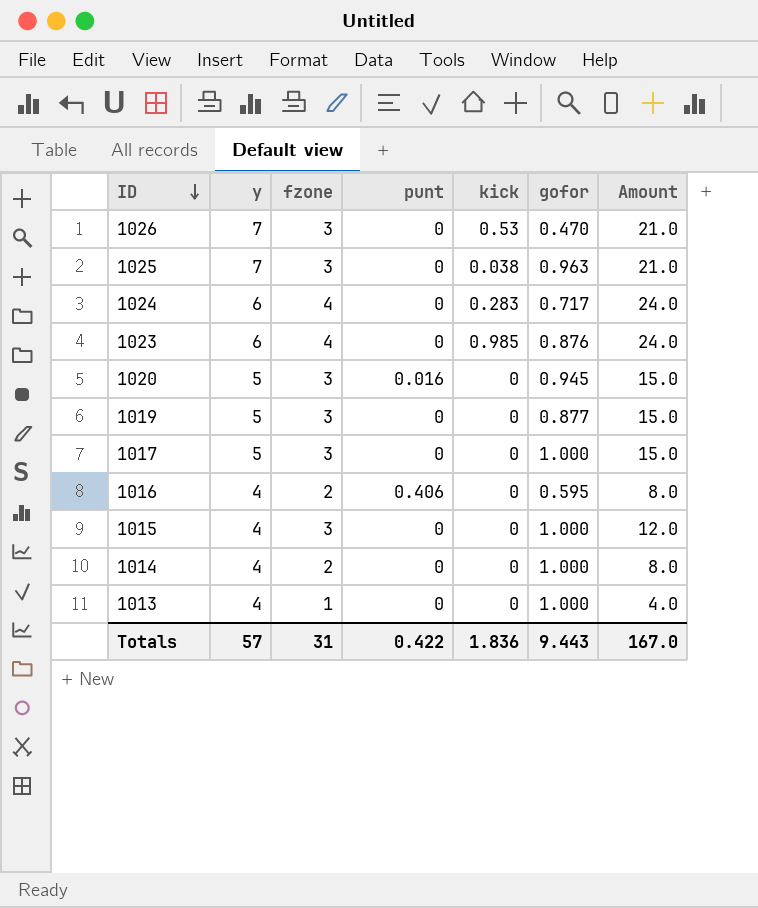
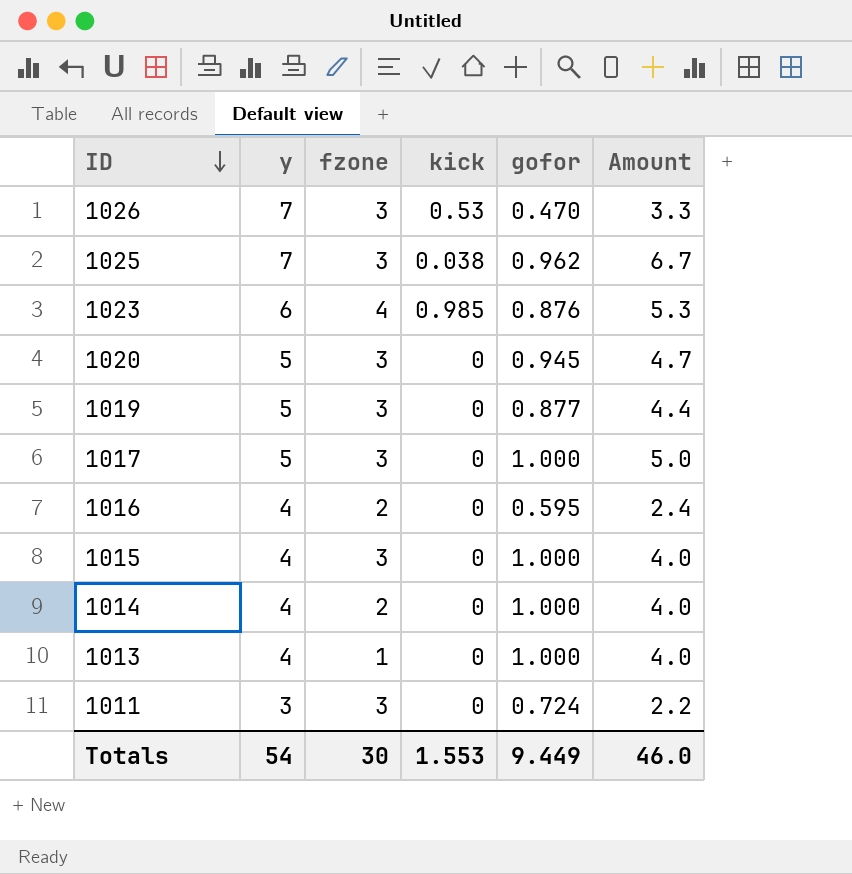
column punt | position: 4 -> none
column Amount | formula: [y] * [fzone] -> [y] * [gofor]
row 1024: 6 | 4 | 0 | 0.283 | 0.717 | 24.0 -> none
1025 | gofor: 0.963 -> 0.962
row 1011: none -> 3 | 3 | 0 | 0.724 | 2.2
Totals | y: 57 -> 54
Totals | fzone: 31 -> 30
Totals | kick: 1.836 -> 1.553
Totals | gofor: 9.443 -> 9.449
Totals | Amount: 167.0 -> 46.0

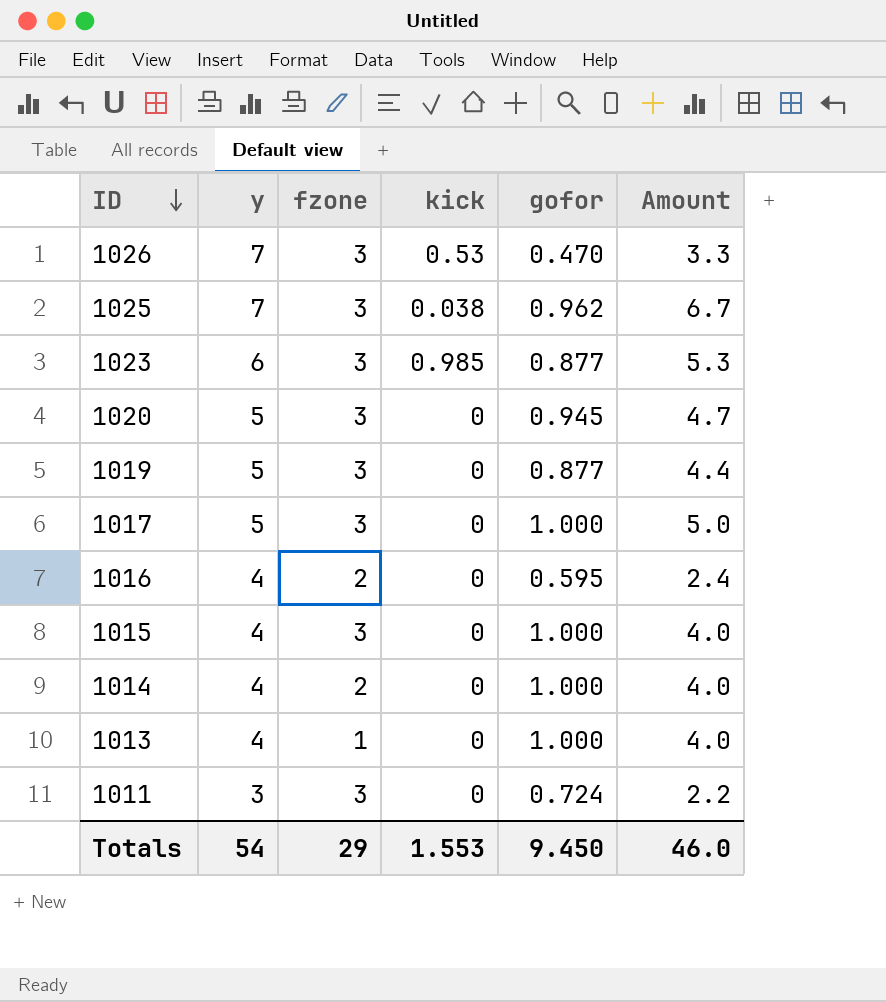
1023 | fzone: 4 -> 3
1023 | gofor: 0.876 -> 0.877
Totals | fzone: 30 -> 29
Totals | gofor: 9.449 -> 9.450

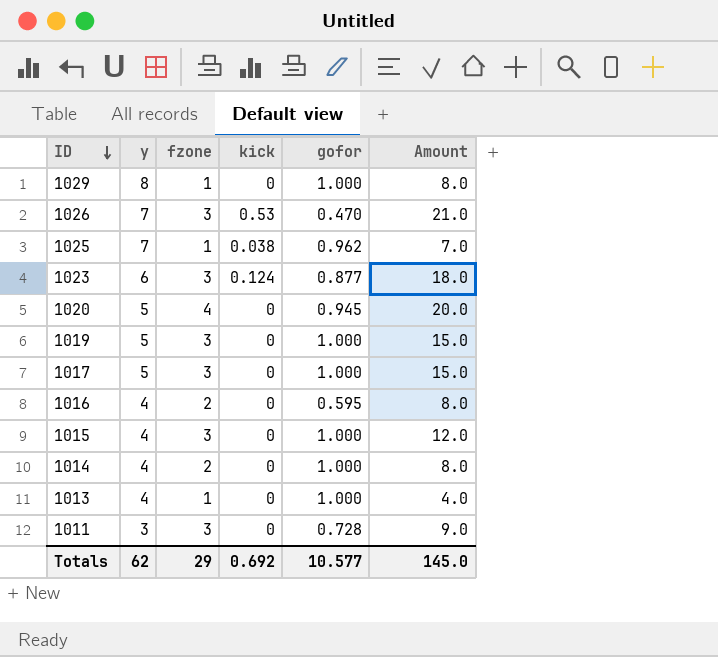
column Amount | formula: [y] * [gofor] -> [y] * [fzone]
row 1029: none -> 8 | 1 | 0 | 1.000 | 8.0
1025 | fzone: 3 -> 1
1023 | kick: 0.985 -> 0.124
1020 | fzone: 3 -> 4
1019 | gofor: 0.877 -> 1.000
1011 | gofor: 0.724 -> 0.728
Totals | y: 54 -> 62
Totals | kick: 1.553 -> 0.692
Totals | gofor: 9.450 -> 10.577
Totals | Amount: 46.0 -> 145.0

